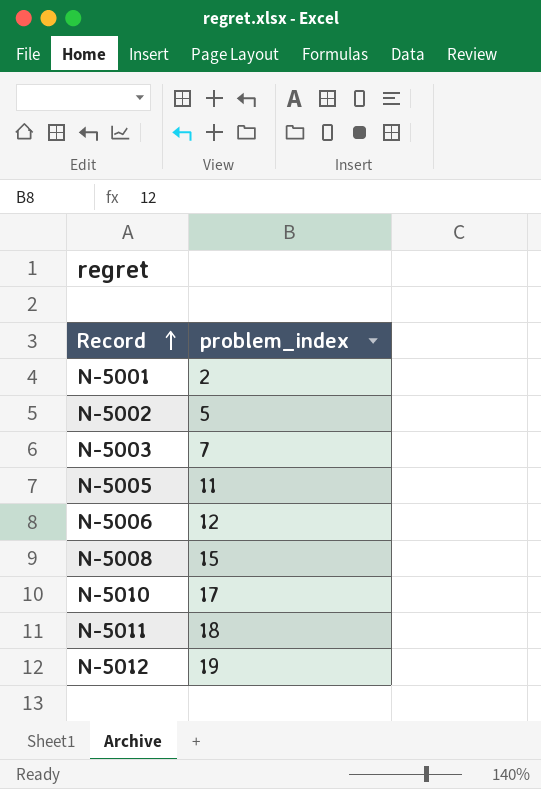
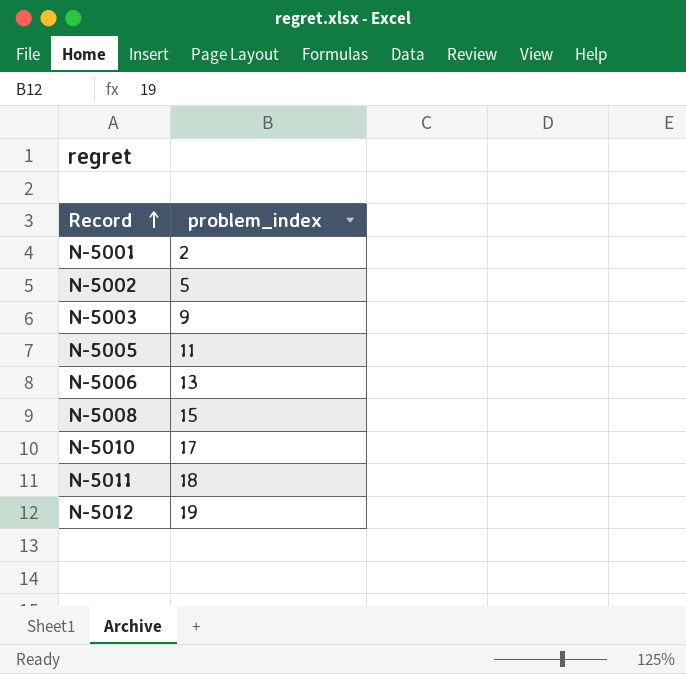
N-5003 | problem_index: 7 -> 9
N-5006 | problem_index: 12 -> 13

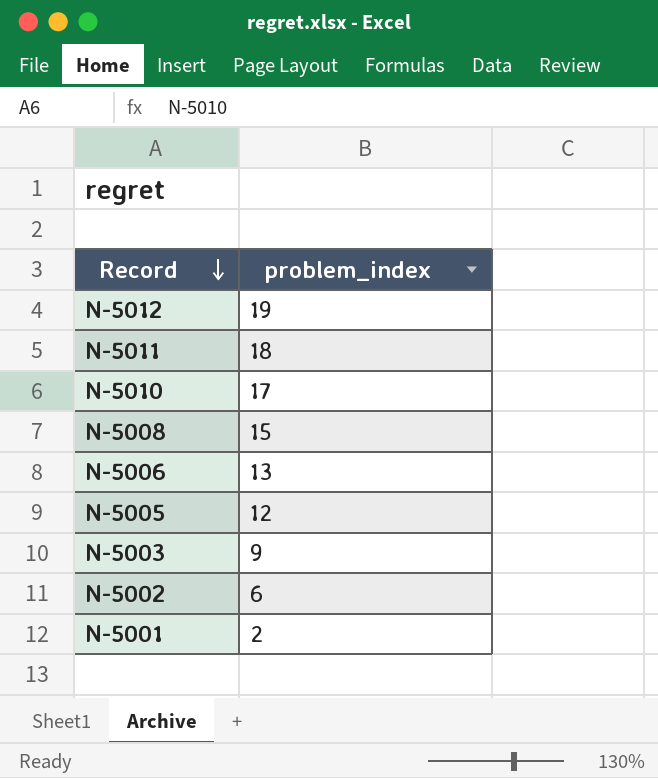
row order: Record ascending -> Record descending
N-5005 | problem_index: 11 -> 12
N-5002 | problem_index: 5 -> 6

